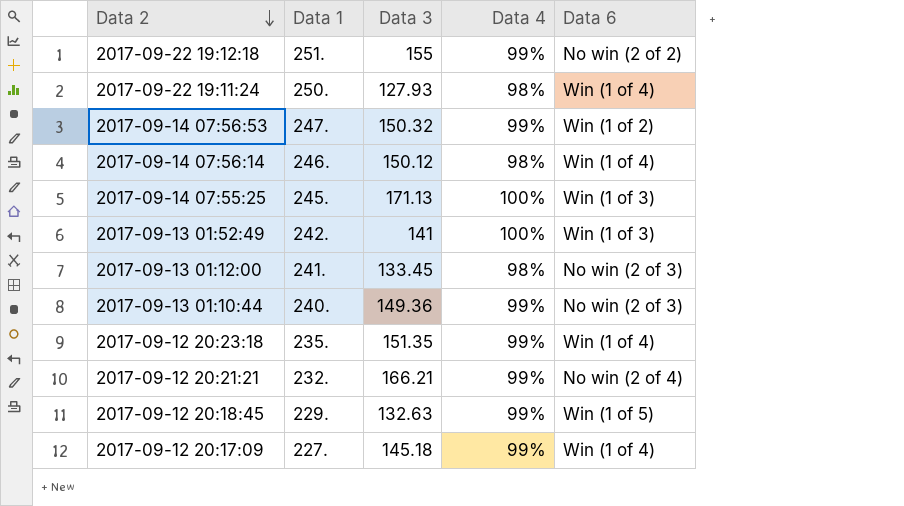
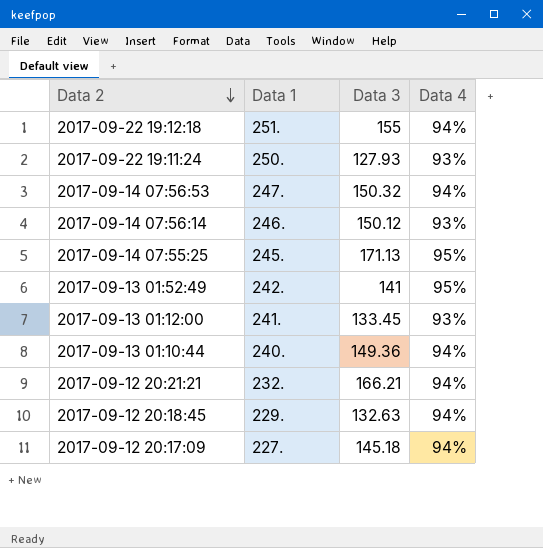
column Data 6 | position: 5 -> none
row 2017-09-12 20:23:18: 235. | 151.35 | 99% | Win (1 of 4) -> none
2017-09-22 19:12:18 | Data 4: 99% -> 94%
2017-09-22 19:11:24 | Data 4: 98% -> 93%
2017-09-14 07:56:53 | Data 4: 99% -> 94%
2017-09-14 07:56:14 | Data 4: 98% -> 93%
2017-09-14 07:55:25 | Data 4: 100% -> 95%
2017-09-13 01:52:49 | Data 4: 100% -> 95%
2017-09-13 01:12:00 | Data 4: 98% -> 93%
2017-09-13 01:10:44 | Data 4: 99% -> 94%
2017-09-12 20:21:21 | Data 4: 99% -> 94%
2017-09-12 20:18:45 | Data 4: 99% -> 94%
2017-09-12 20:17:09 | Data 4: 99% -> 94%

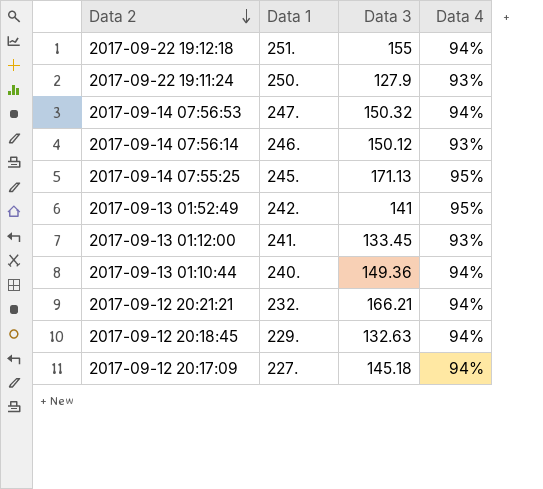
2017-09-22 19:11:24 | Data 3: 127.93 -> 127.9

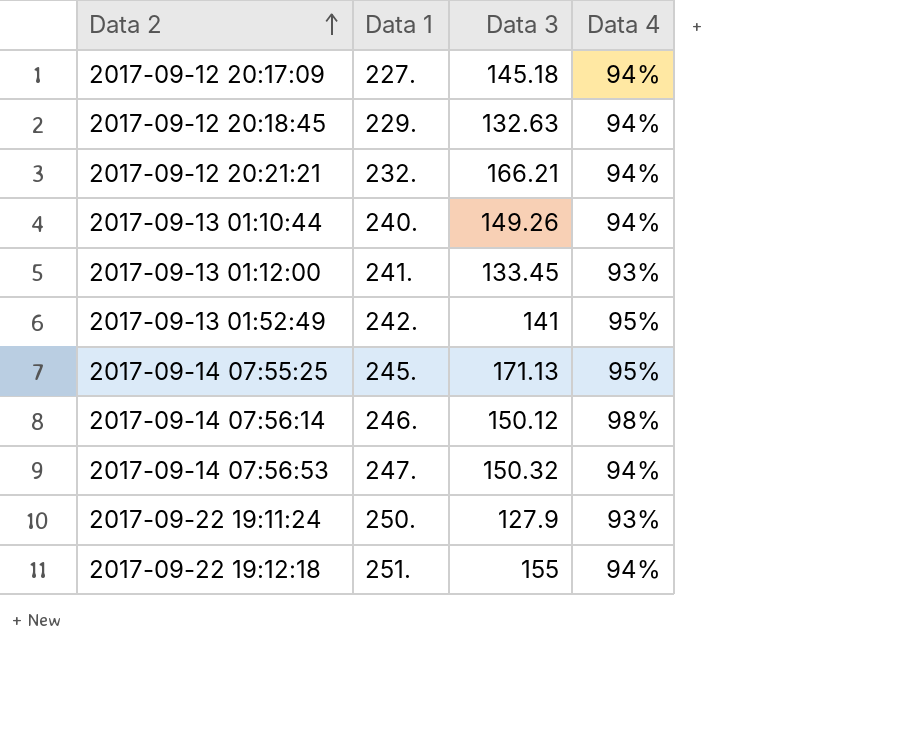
row order: Data 2 descending -> Data 2 ascending
2017-09-13 01:10:44 | Data 3: 149.36 -> 149.26
2017-09-14 07:56:14 | Data 4: 93% -> 98%

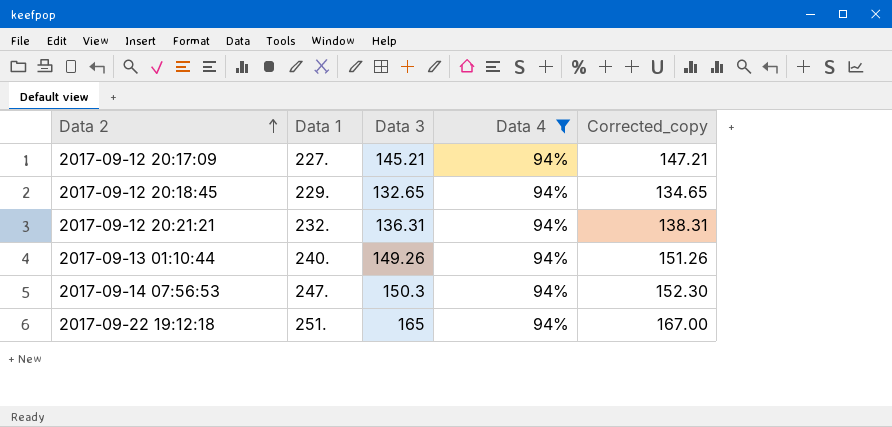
filter: none -> Data 4 = 94%
column Corrected_copy | formula: none -> [Data 3] + 2
2017-09-12 20:17:09 | Data 3: 145.18 -> 145.21
2017-09-12 20:18:45 | Data 3: 132.63 -> 132.65
2017-09-12 20:21:21 | Data 3: 166.21 -> 136.31
2017-09-14 07:56:53 | Data 3: 150.32 -> 150.3
2017-09-22 19:12:18 | Data 3: 155 -> 165

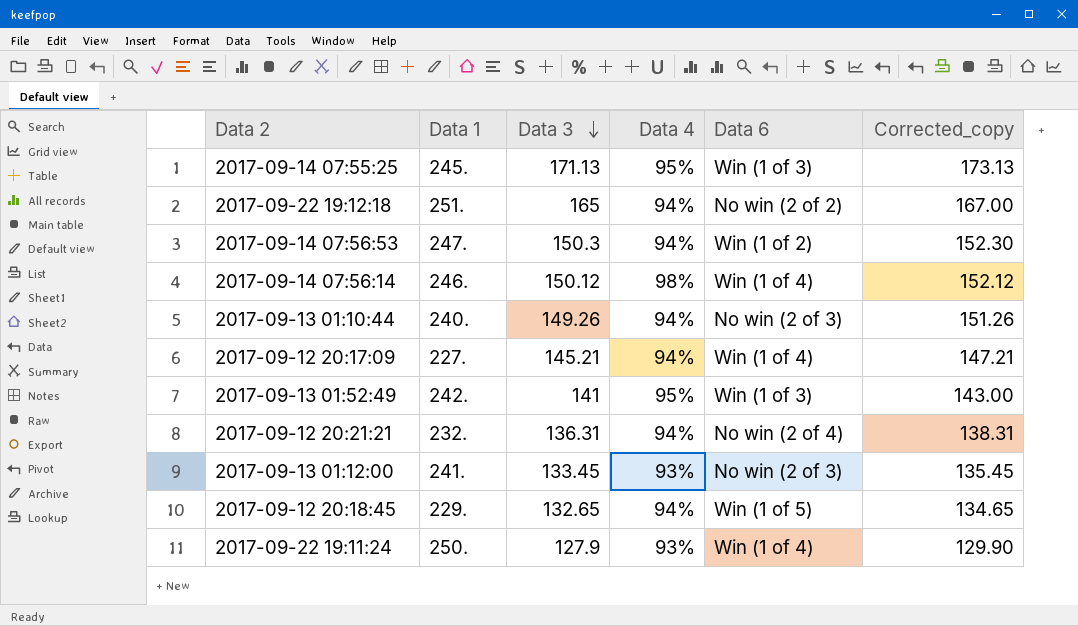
filter: Data 4 = 94% -> none
row order: Data 2 ascending -> Data 3 descending
column Data 6 | position: none -> 5

